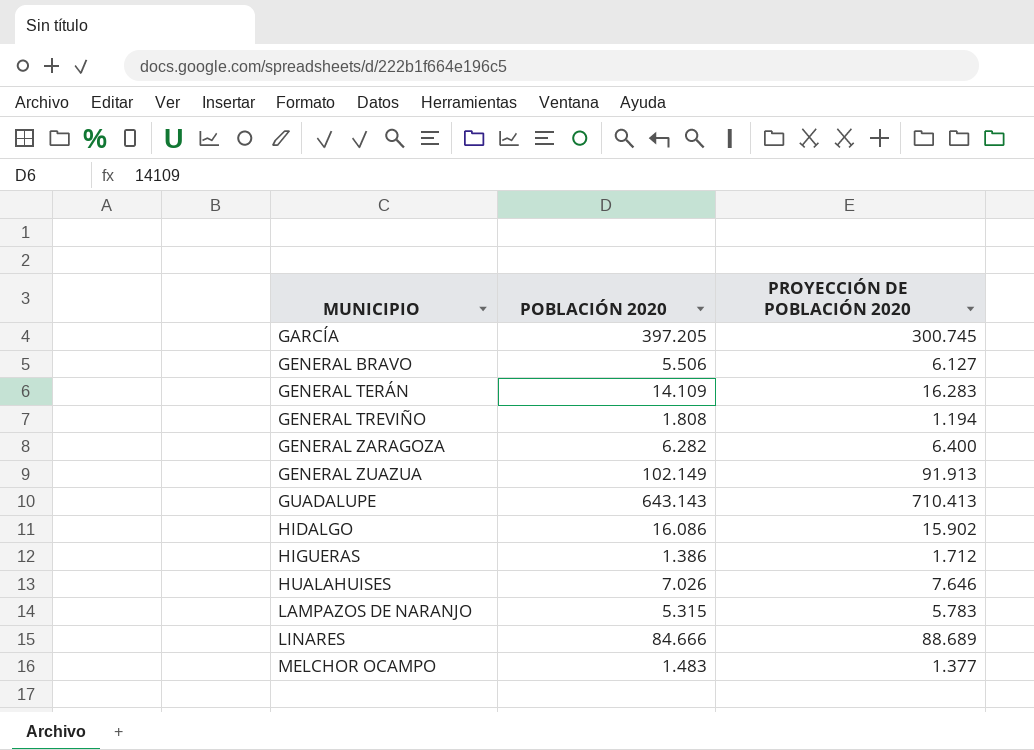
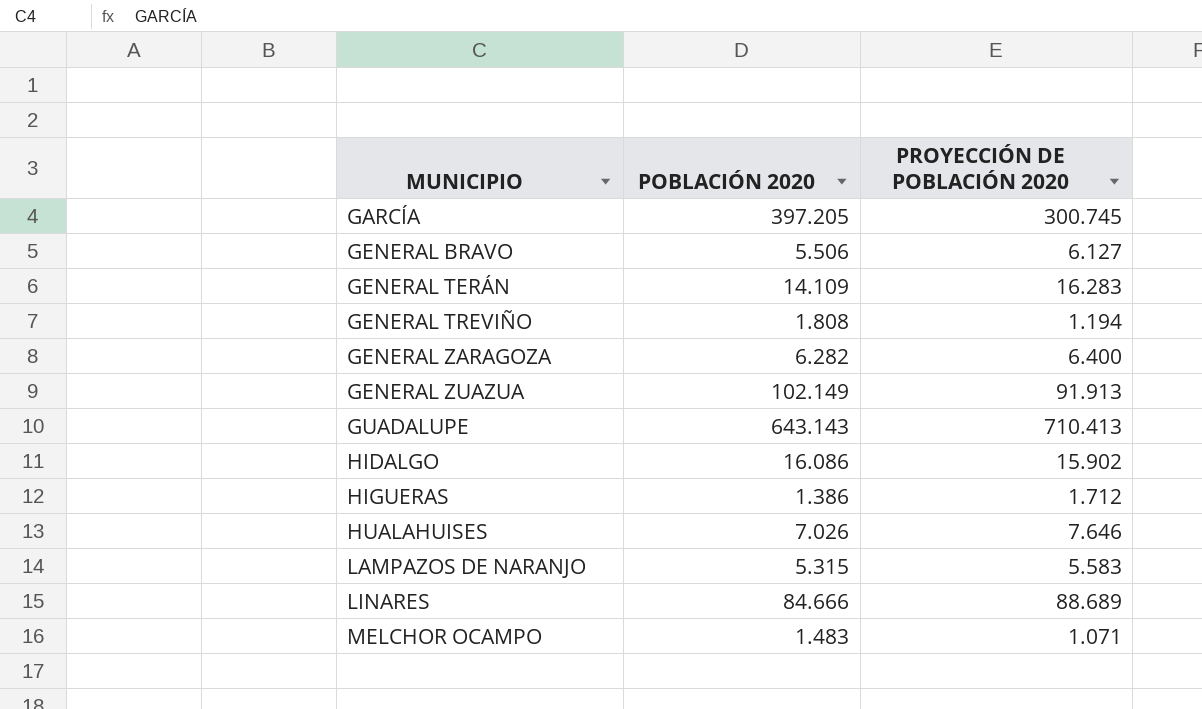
LAMPAZOS DE NARANJO | PROYECCIÓN DE POBLACIÓN 2020: 5.783 -> 5.583
MELCHOR OCAMPO | PROYECCIÓN DE POBLACIÓN 2020: 1.377 -> 1.071

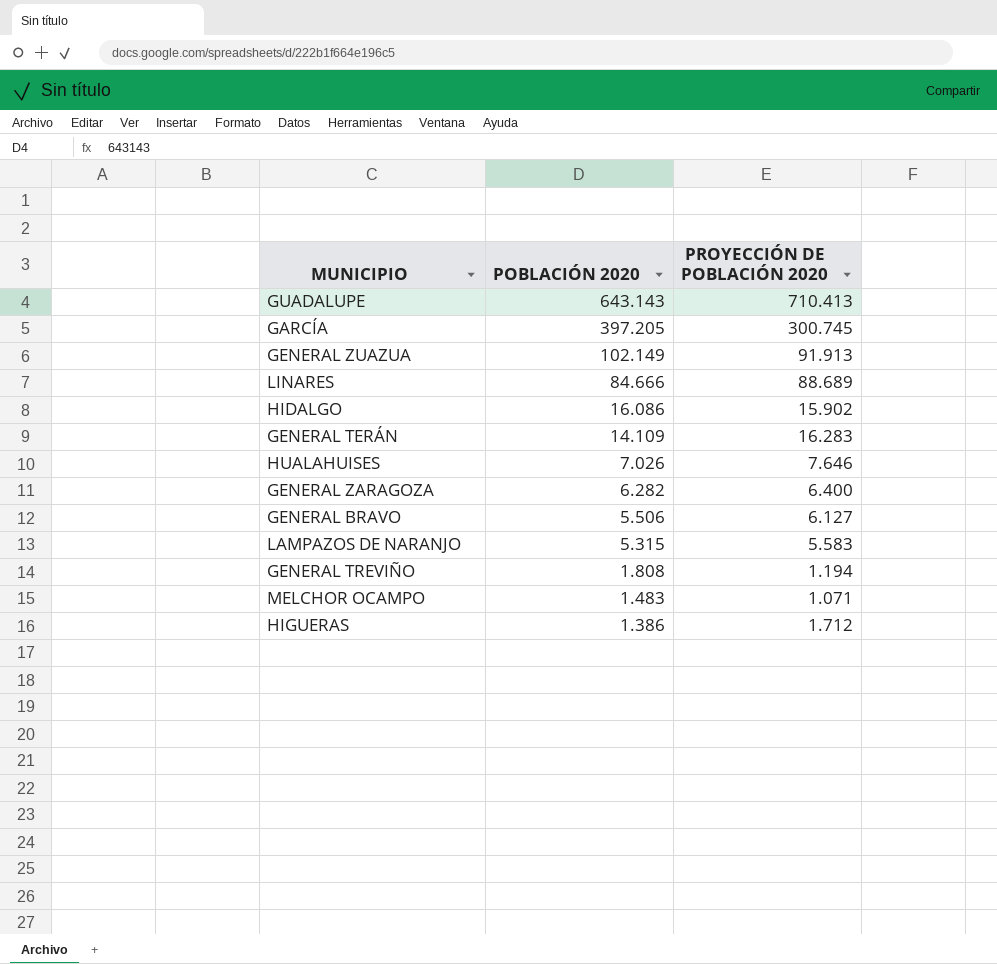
row order: MUNICIPIO ascending -> POBLACIÓN 2020 descending

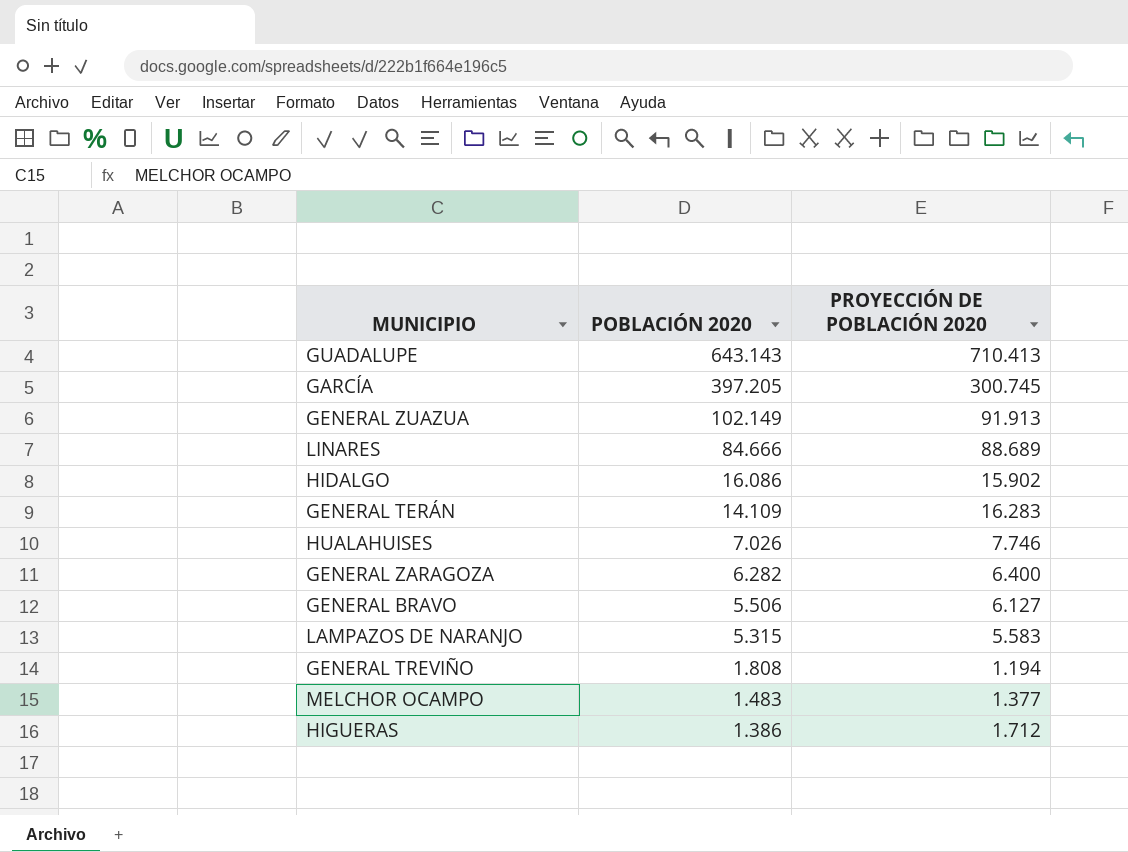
HUALAHUISES | PROYECCIÓN DE POBLACIÓN 2020: 7.646 -> 7.746
MELCHOR OCAMPO | PROYECCIÓN DE POBLACIÓN 2020: 1.071 -> 1.377

